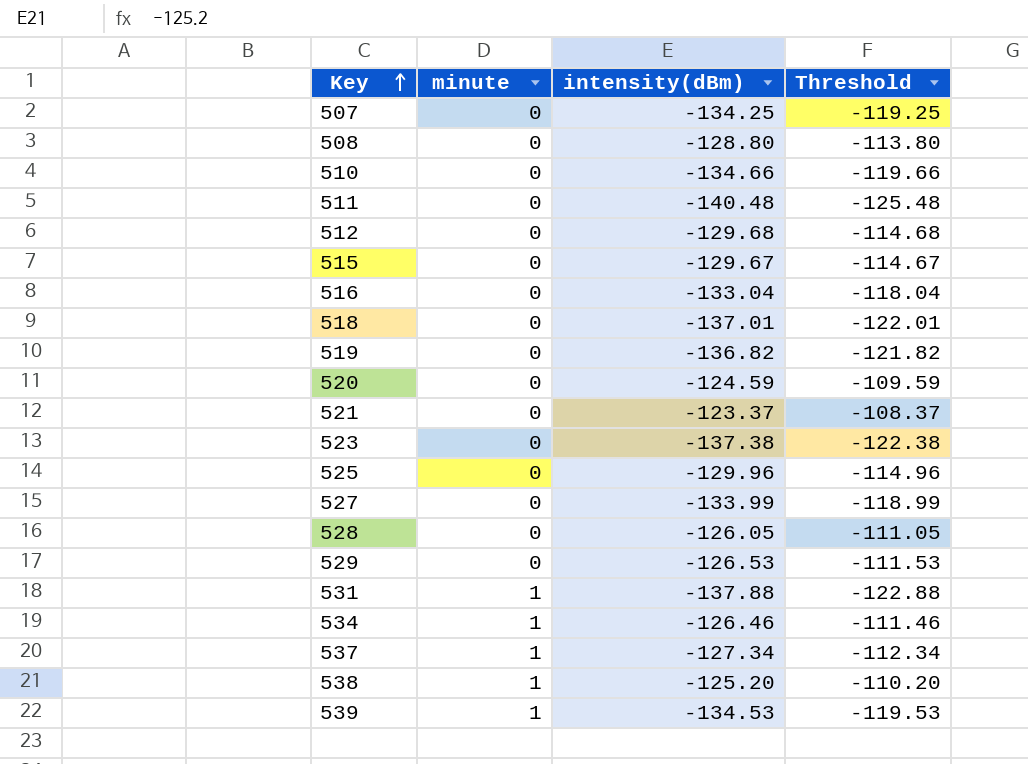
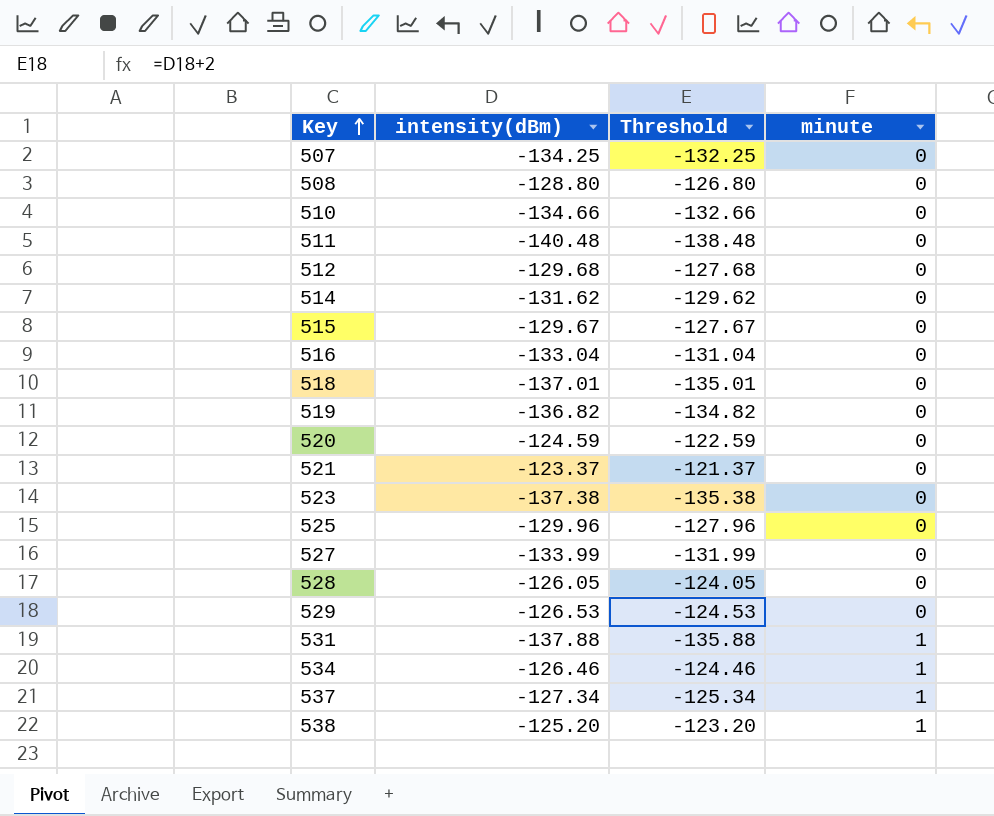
column Threshold | formula: [intensity(dBm)] + 15 -> [intensity(dBm)] + 2
column minute | position: 2 -> 4
row 539: 1 | -134.53 | -119.53 -> none
row 514: none -> -131.62 | -129.62 | 0

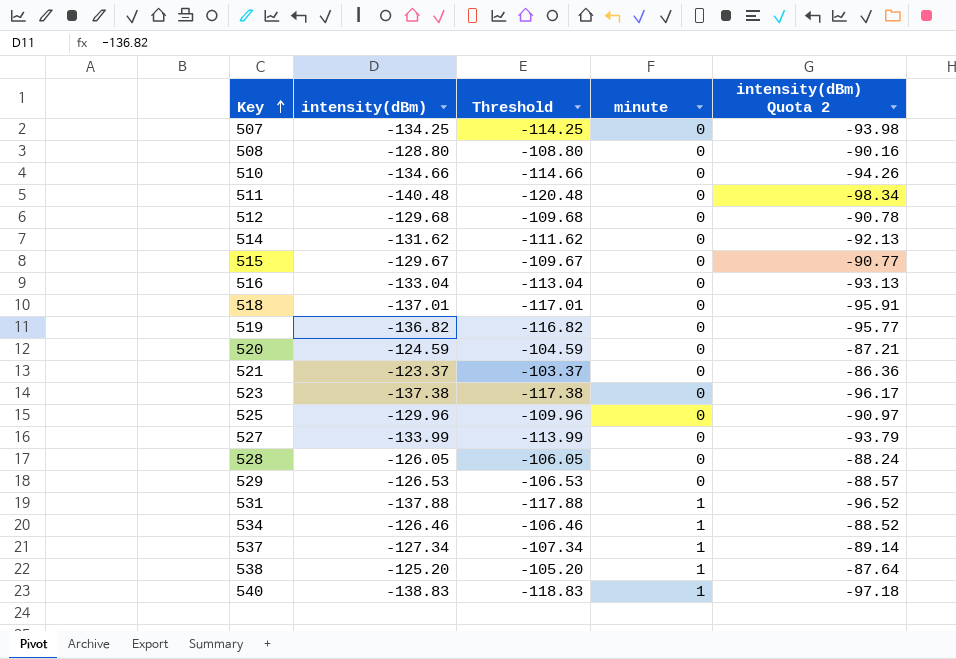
column Threshold | formula: [intensity(dBm)] + 2 -> [intensity(dBm)] + 20
column intensity(dBm) Quota 2 | formula: none -> [intensity(dBm)] * 0.7
row 540: none -> -138.83 | -118.83 | 1 | -97.18

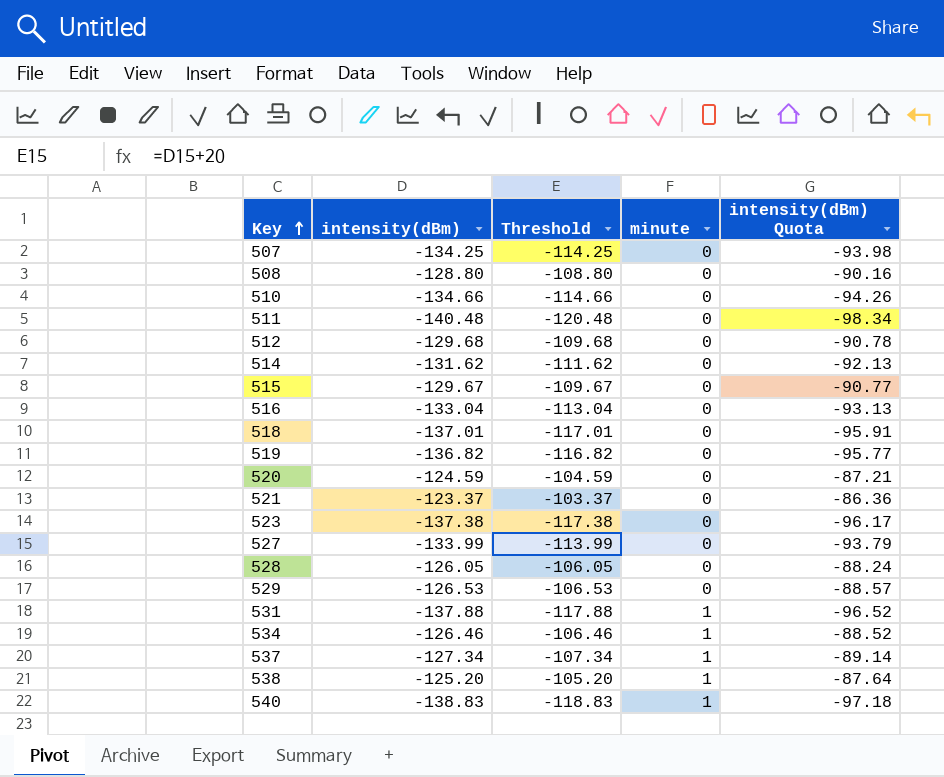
column name: intensity(dBm) Quota 2 -> intensity(dBm) Quota
row 525: -129.96 | -109.96 | 0 | -90.97 -> none

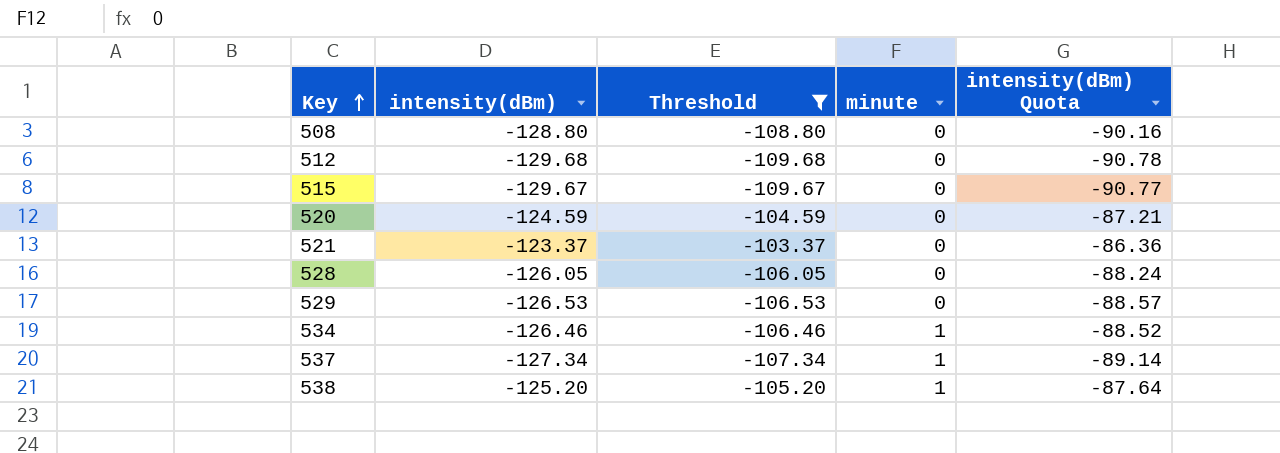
filter: none -> Threshold >= -109.68

